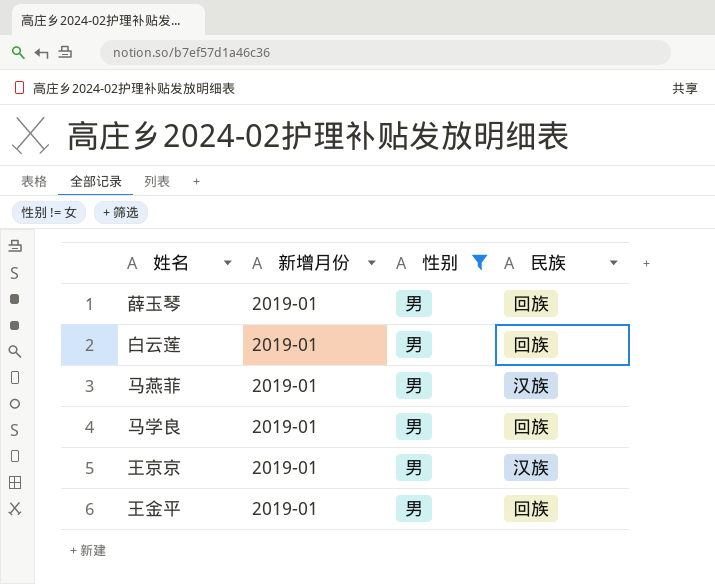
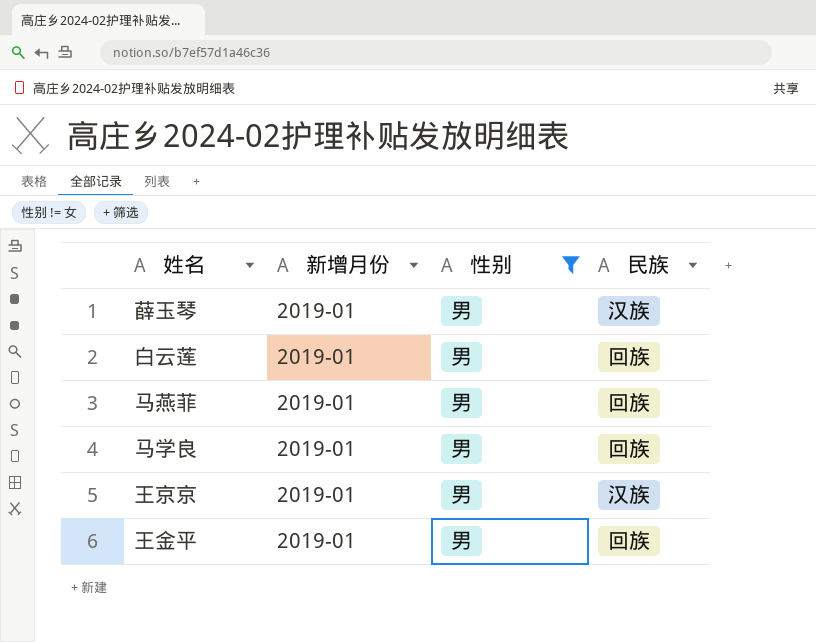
薛玉琴 | 民族: 回族 -> 汉族
马燕菲 | 民族: 汉族 -> 回族

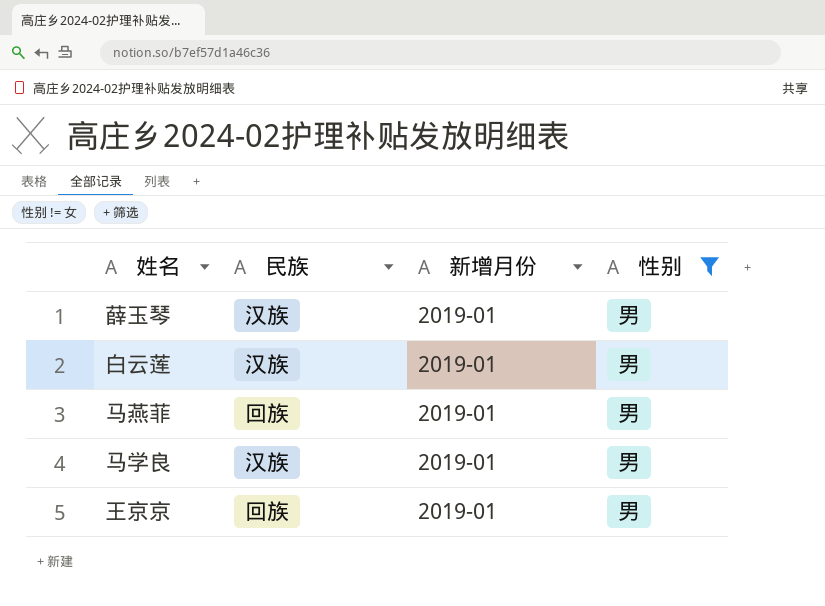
column 民族 | position: 4 -> 2
row 王金平: 2019-01 | 男 | 回族 -> none
白云莲 | 民族: 回族 -> 汉族
马学良 | 民族: 回族 -> 汉族
王京京 | 民族: 汉族 -> 回族

